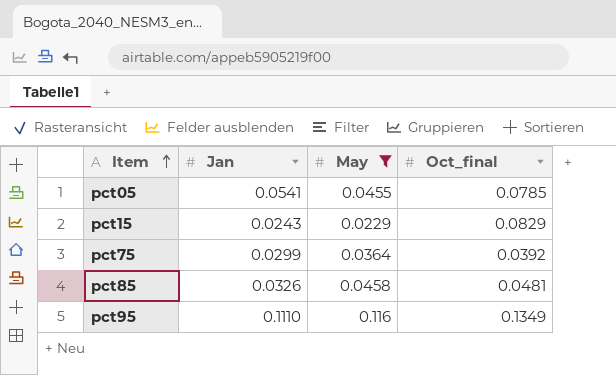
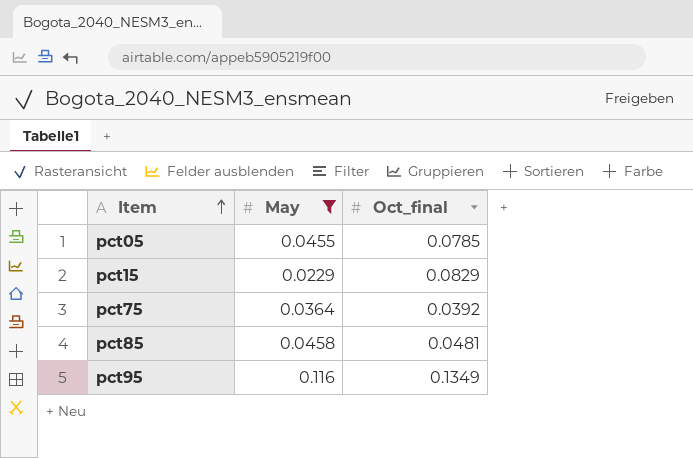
column Jan | position: 2 -> none

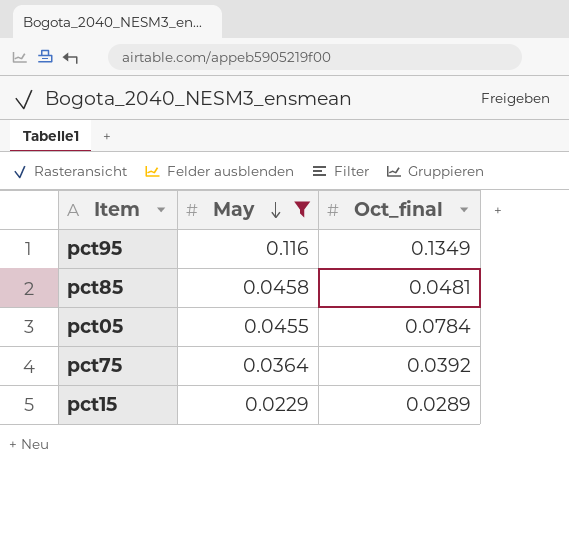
row order: Item ascending -> May descending
pct05 | Oct_final: 0.0785 -> 0.0784
pct15 | Oct_final: 0.0829 -> 0.0289

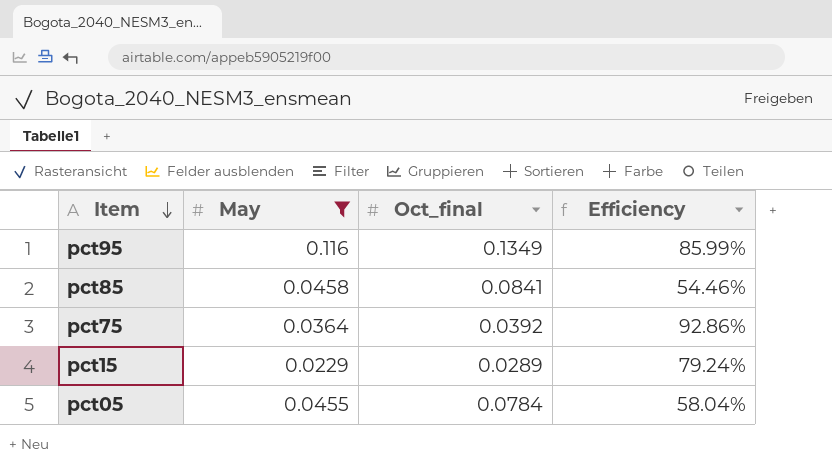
row order: May descending -> Item descending
column Efficiency | formula: none -> [May] / [Oct_final]
pct85 | Oct_final: 0.0481 -> 0.0841

